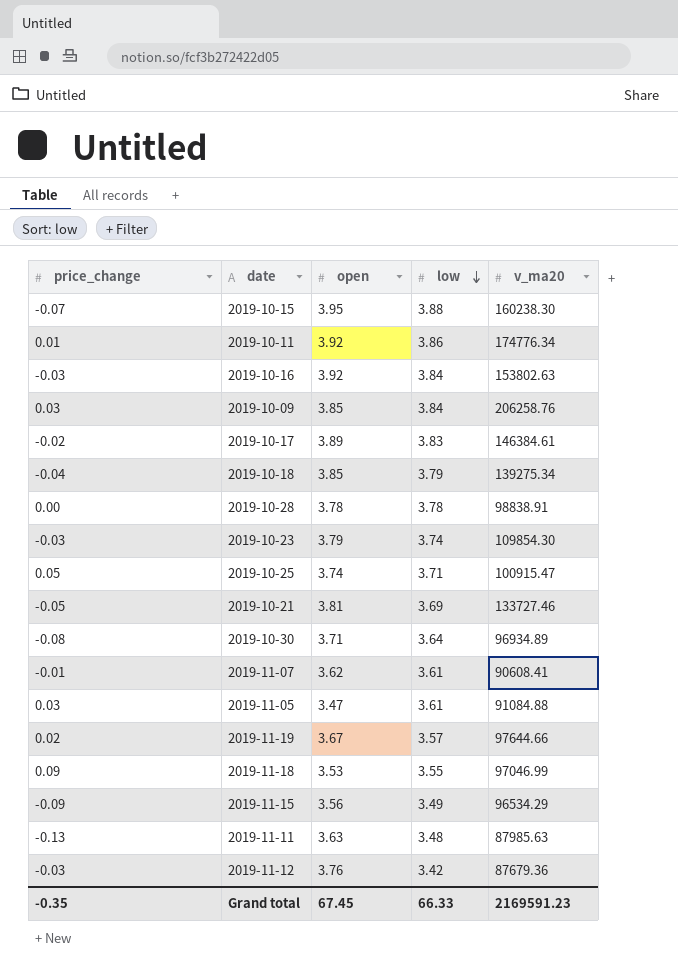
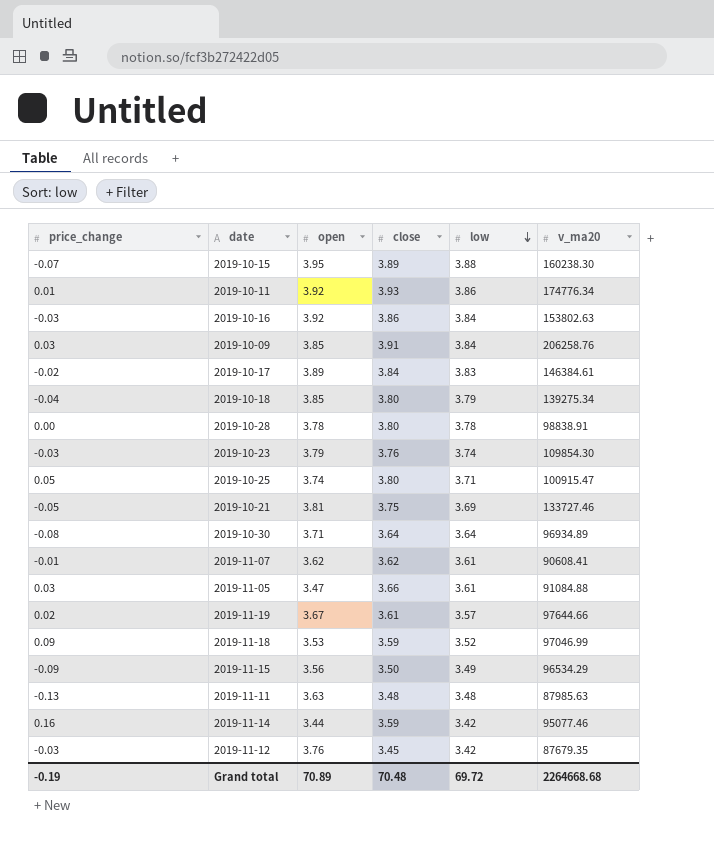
column close | position: none -> 4
2019-11-18 | low: 3.55 -> 3.52
row 2019-11-14: none -> 0.16 | 3.44 | 3.59 | 3.42 | 95077.46
2019-11-12 | v_ma20: 87679.36 -> 87679.35
Grand total | price_change: -0.35 -> -0.19
Grand total | open: 67.45 -> 70.89
Grand total | low: 66.33 -> 69.72
Grand total | v_ma20: 2169591.23 -> 2264668.68

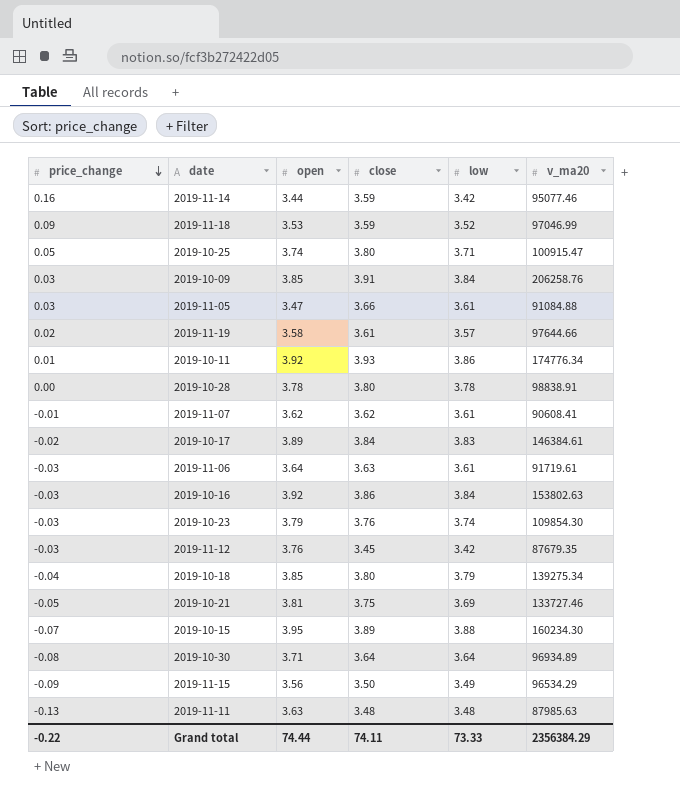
row order: low descending -> price_change descending
2019-11-19 | open: 3.67 -> 3.58
row 2019-11-06: none -> -0.03 | 3.64 | 3.63 | 3.61 | 91719.61
2019-10-15 | v_ma20: 160238.30 -> 160234.30
Grand total | price_change: -0.19 -> -0.22
Grand total | open: 70.89 -> 74.44
Grand total | close: 70.48 -> 74.11
Grand total | low: 69.72 -> 73.33
Grand total | v_ma20: 2264668.68 -> 2356384.29

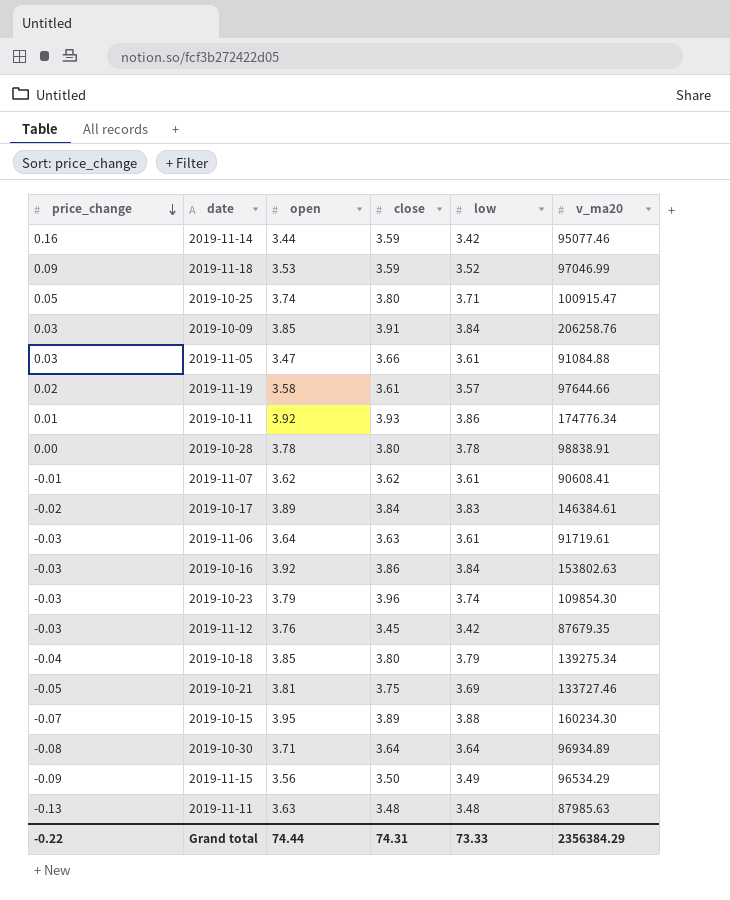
2019-10-23 | close: 3.76 -> 3.96
Grand total | close: 74.11 -> 74.31

